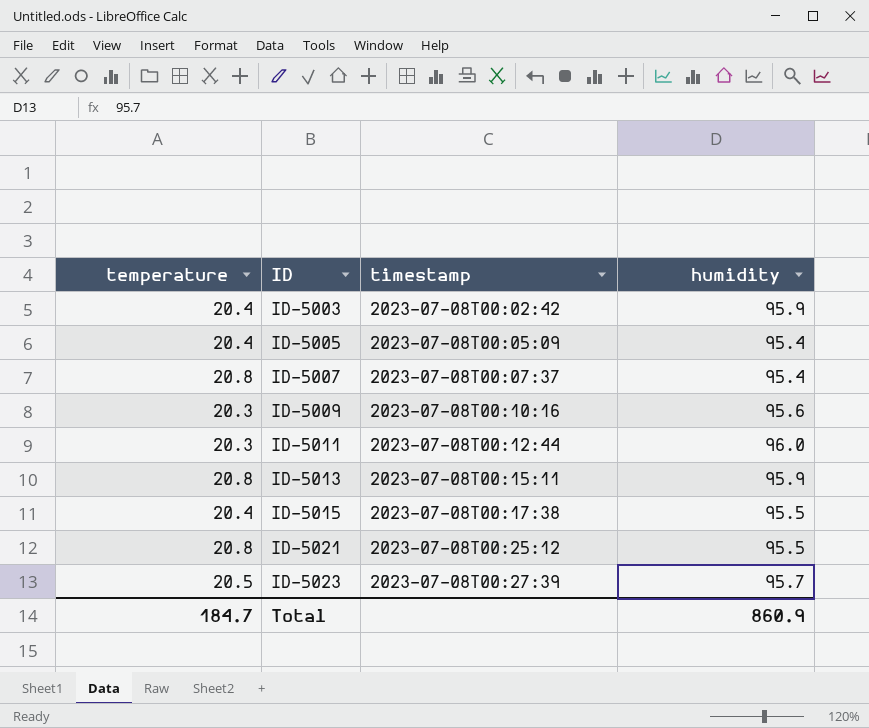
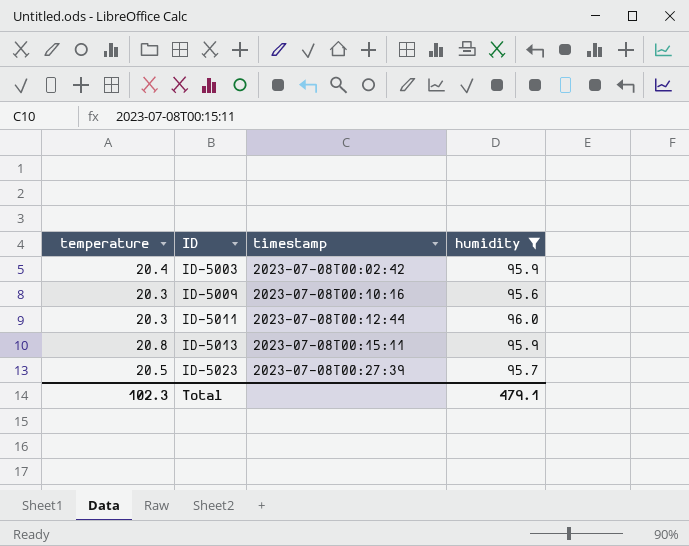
filter: none -> humidity >= 95.6
Total | temperature: 184.7 -> 102.3
Total | humidity: 860.9 -> 479.1

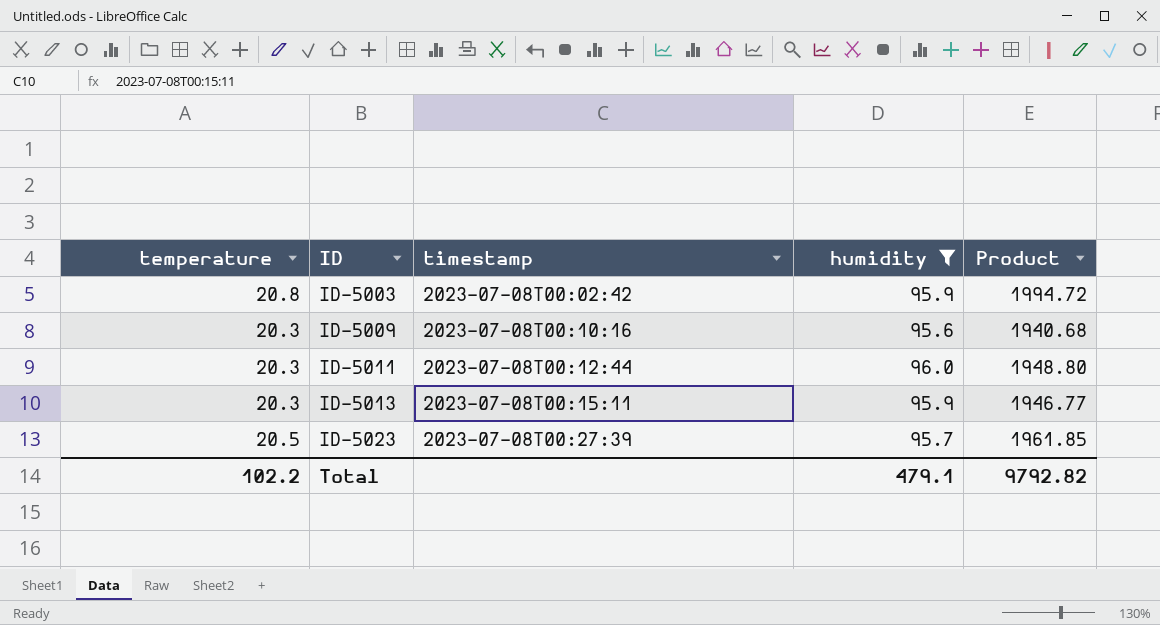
column Product | formula: none -> [temperature] * [humidity]
ID-5003 | temperature: 20.4 -> 20.8
ID-5013 | temperature: 20.8 -> 20.3
Total | temperature: 102.3 -> 102.2

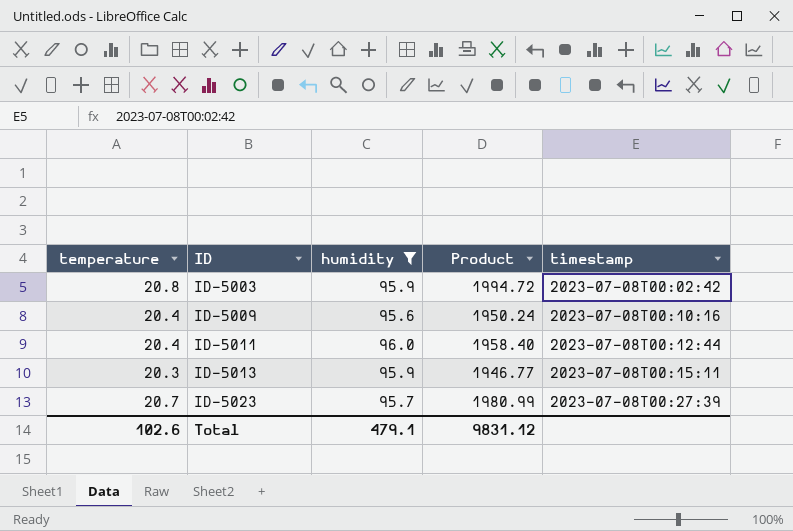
column timestamp | position: 3 -> 5
ID-5009 | temperature: 20.3 -> 20.4
ID-5009 | Product: 1940.68 -> 1950.24
ID-5011 | temperature: 20.3 -> 20.4
ID-5011 | Product: 1948.80 -> 1958.40
ID-5023 | temperature: 20.5 -> 20.7
ID-5023 | Product: 1961.85 -> 1980.99
Total | temperature: 102.2 -> 102.6
Total | Product: 9792.82 -> 9831.12

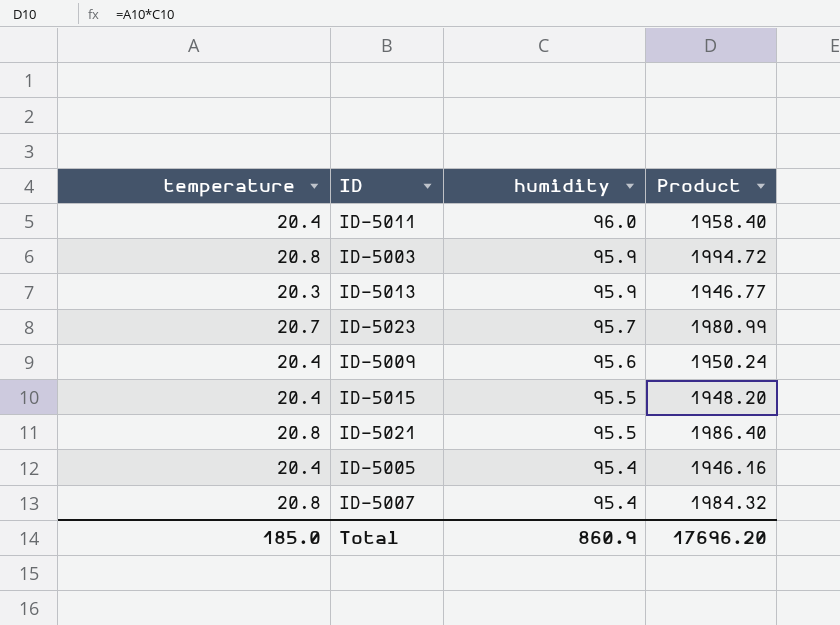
filter: humidity >= 95.6 -> none
row order: ID ascending -> humidity descending
column timestamp | position: 5 -> none
Total | temperature: 102.6 -> 185.0
Total | humidity: 479.1 -> 860.9
Total | Product: 9831.12 -> 17696.20

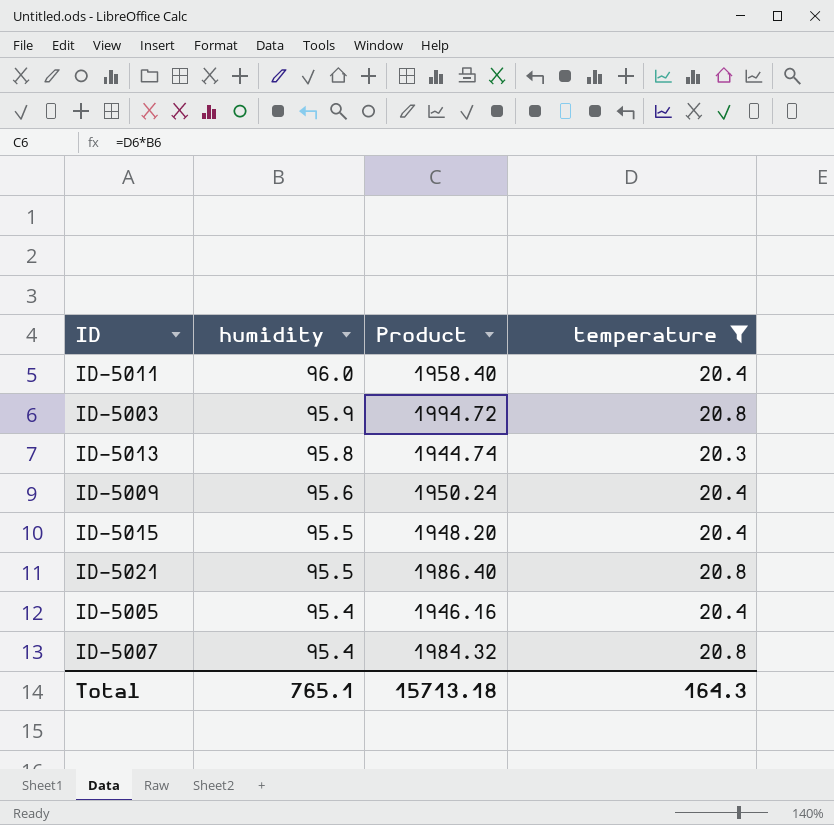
filter: none -> temperature != 20.7
column temperature | position: 1 -> 4
ID-5013 | humidity: 95.9 -> 95.8
ID-5013 | Product: 1946.77 -> 1944.74
Total | humidity: 860.9 -> 765.1
Total | Product: 17696.20 -> 15713.18
Total | temperature: 185.0 -> 164.3

